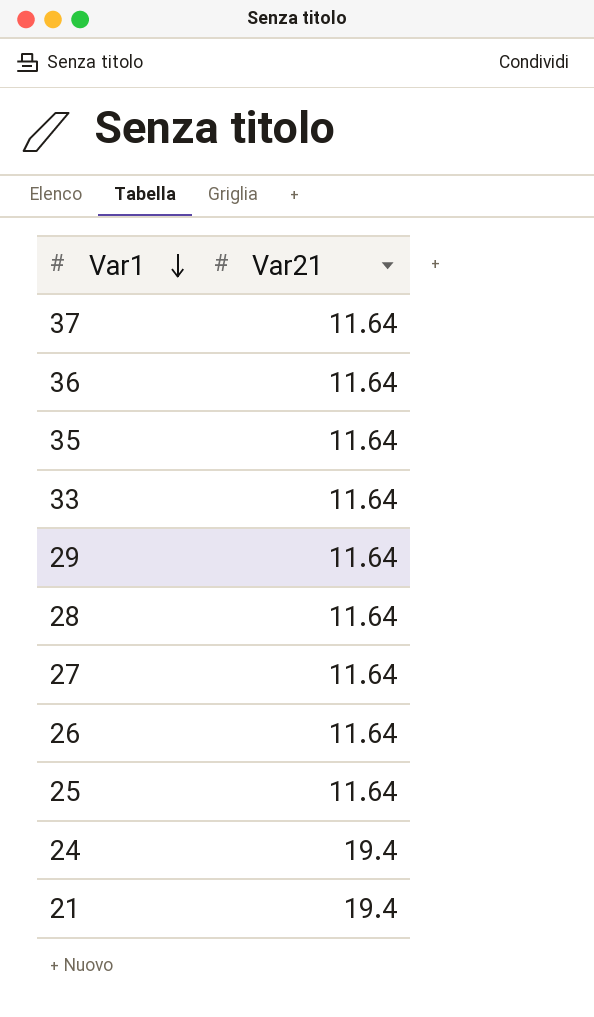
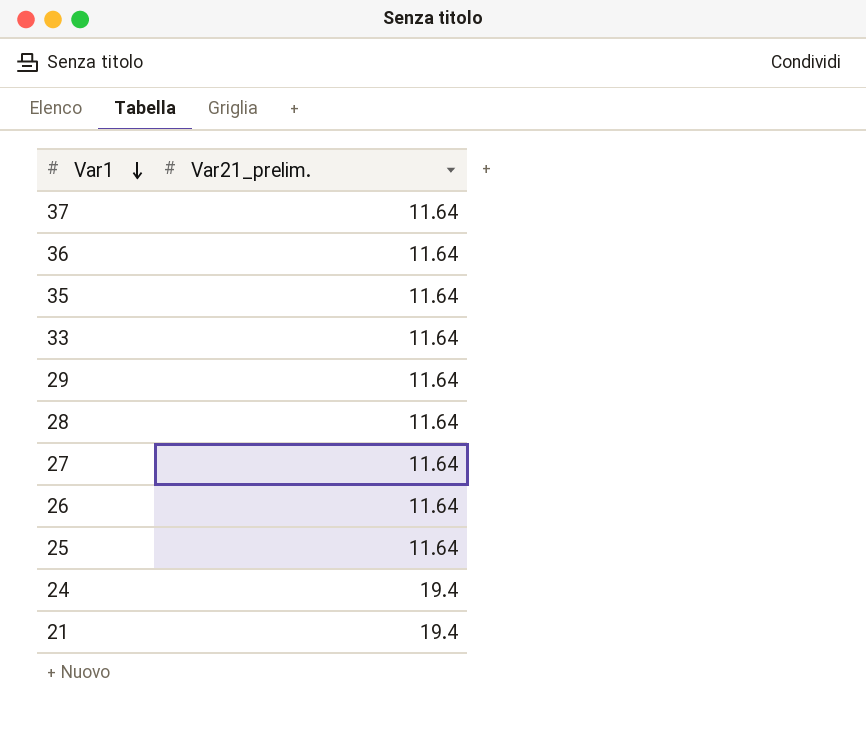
column name: Var21 -> Var21_prelim.

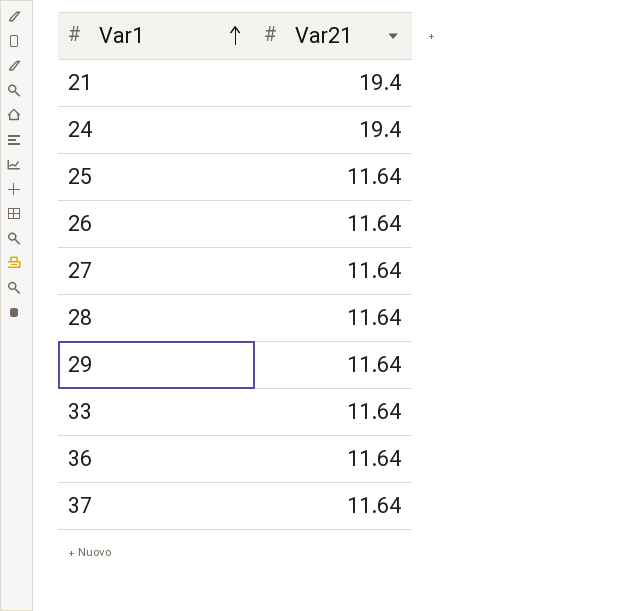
row order: Var1 descending -> Var1 ascending
column name: Var21_prelim. -> Var21
row 35: 11.64 -> none

